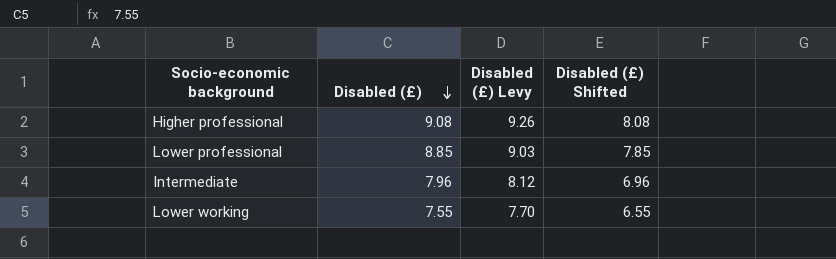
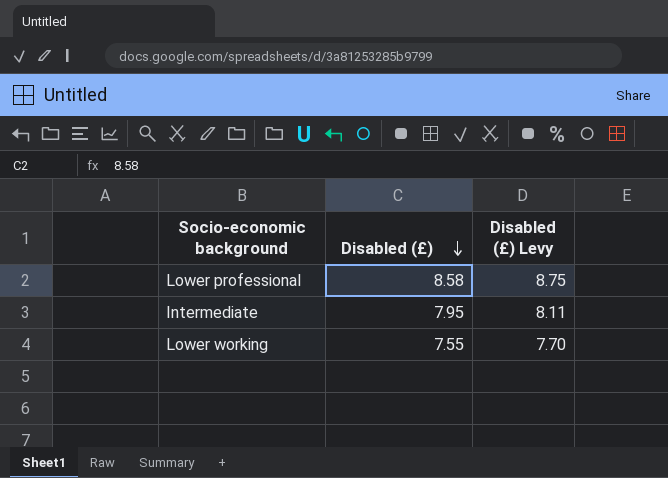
column Disabled (£) Shifted | formula: [Disabled (£)] - 1 -> none
row Higher professional: 9.08 | 9.26 | 8.08 -> none
Lower professional | Disabled (£): 8.85 -> 8.58
Lower professional | Disabled (£) Levy: 9.03 -> 8.75
Intermediate | Disabled (£): 7.96 -> 7.95
Intermediate | Disabled (£) Levy: 8.12 -> 8.11

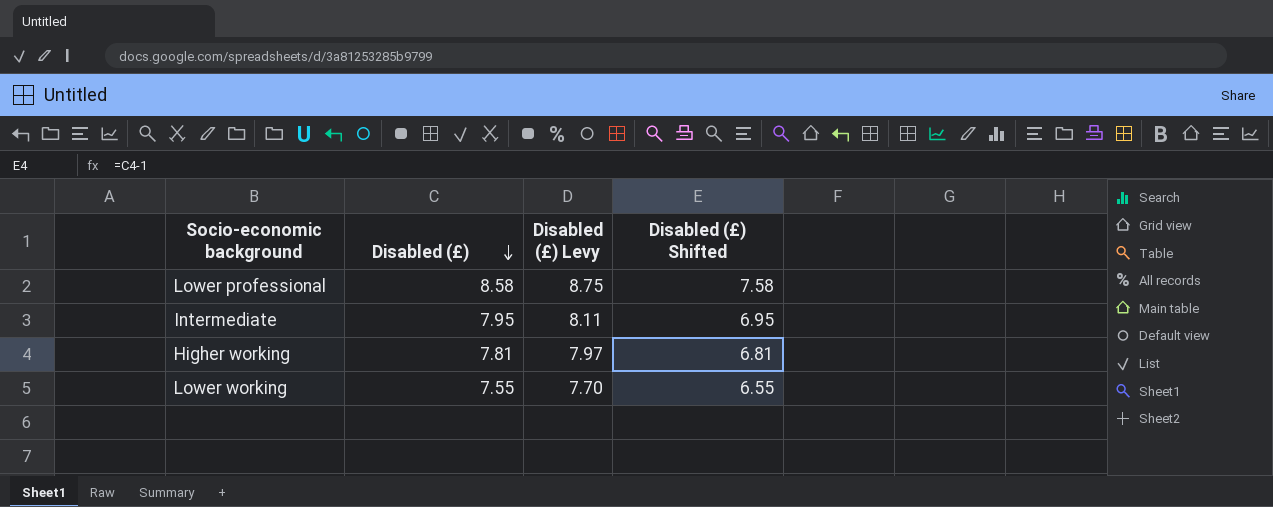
column Disabled (£) Shifted | formula: none -> [Disabled (£)] - 1
row Higher working: none -> 7.81 | 7.97 | 6.81

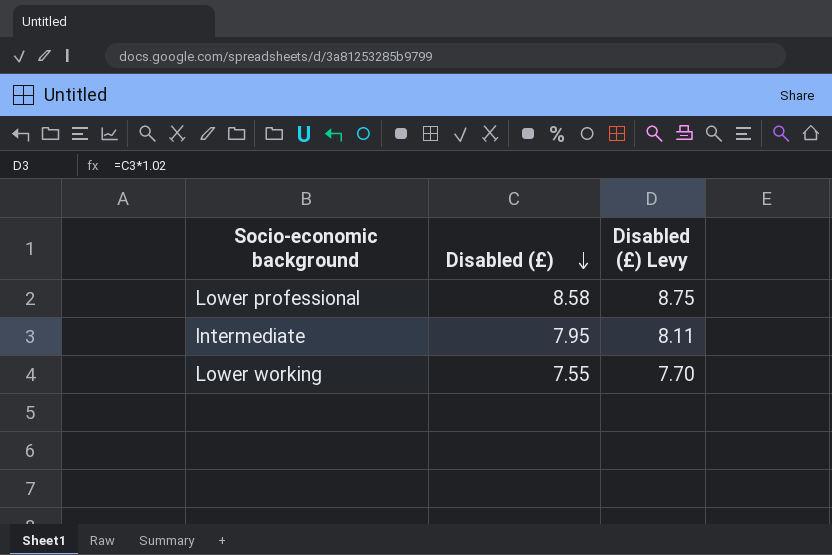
column Disabled (£) Shifted | formula: [Disabled (£)] - 1 -> none
row Higher working: 7.81 | 7.97 | 6.81 -> none

